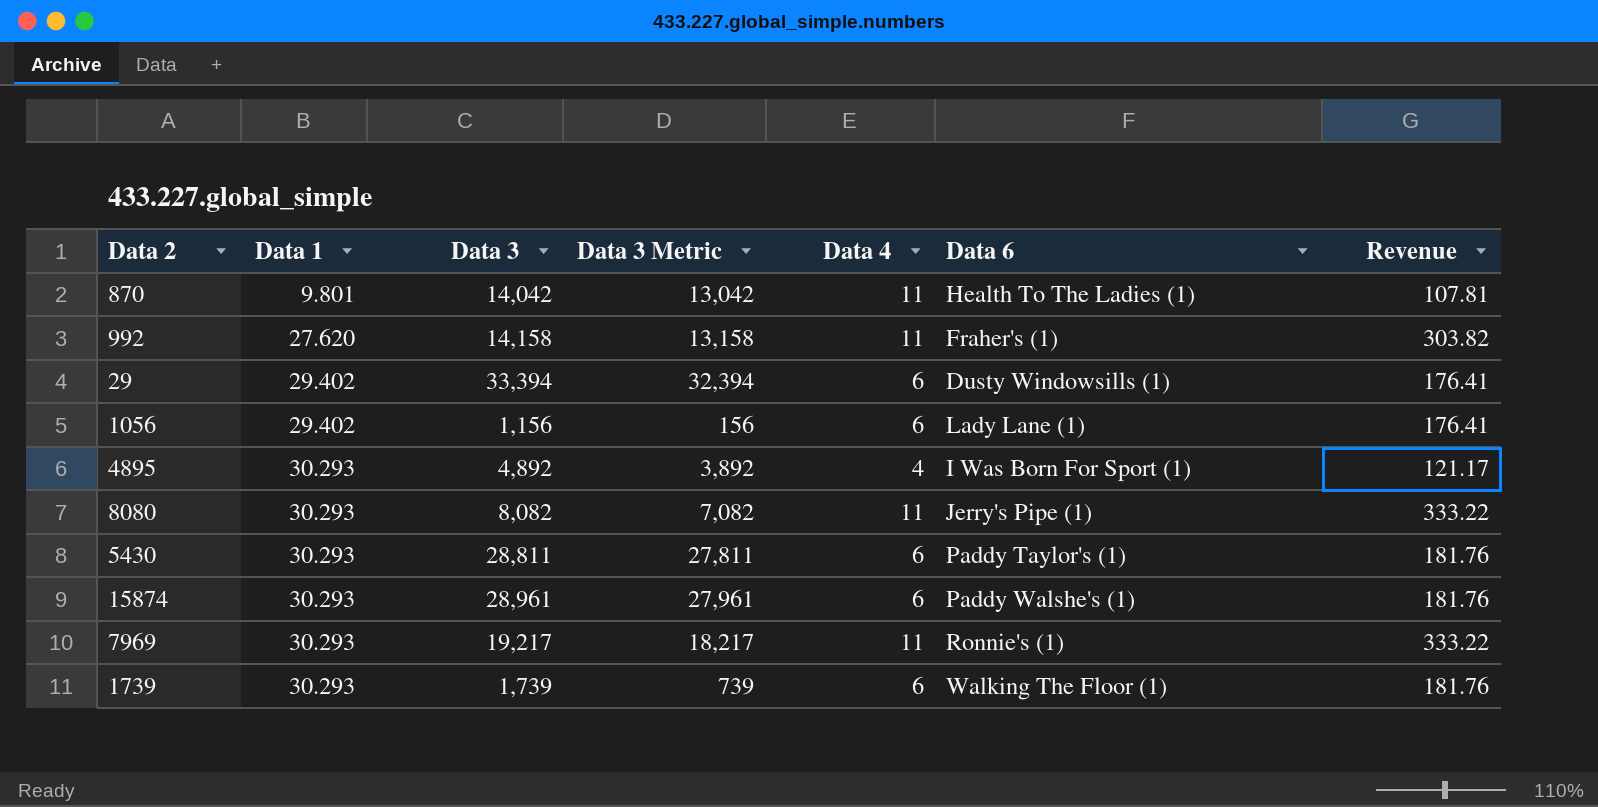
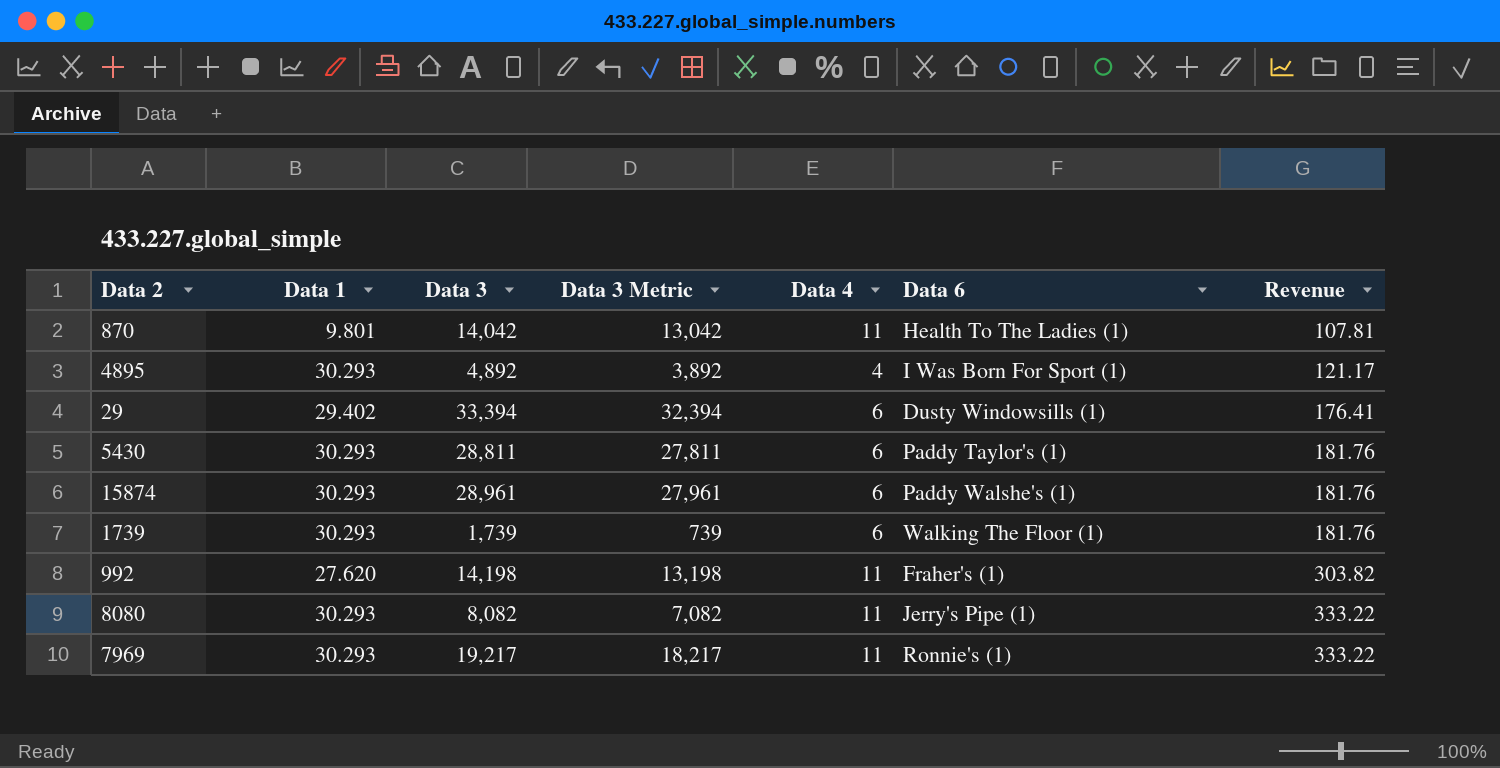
row order: Data 1 ascending -> Revenue ascending
row 1056: 29.402 | 1,156 | 156 | 6 | Lady Lane (1) | 176.41 -> none
992 | Data 3: 14,158 -> 14,198
992 | Data 3 Metric: 13,158 -> 13,198

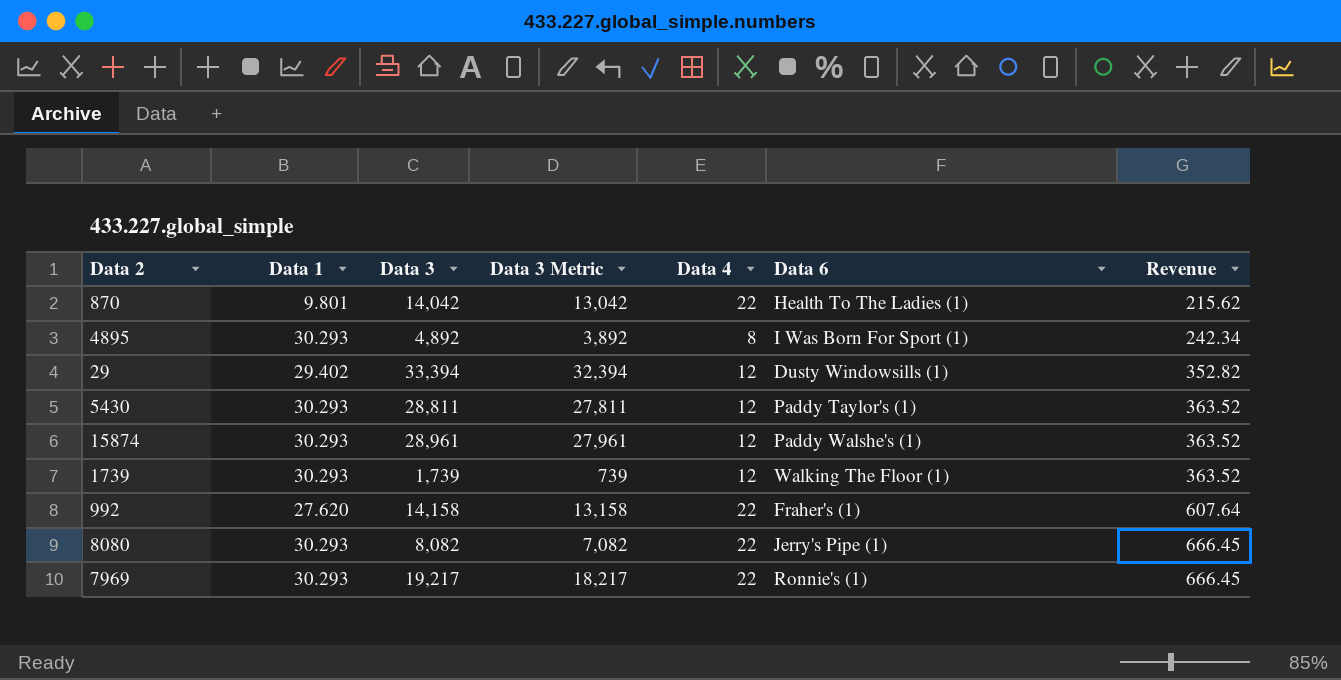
870 | Data 4: 11 -> 22
870 | Revenue: 107.81 -> 215.62
4895 | Data 4: 4 -> 8
4895 | Revenue: 121.17 -> 242.34
29 | Data 4: 6 -> 12
29 | Revenue: 176.41 -> 352.82
5430 | Data 4: 6 -> 12
5430 | Revenue: 181.76 -> 363.52
15874 | Data 4: 6 -> 12
15874 | Revenue: 181.76 -> 363.52
1739 | Data 4: 6 -> 12
1739 | Revenue: 181.76 -> 363.52
992 | Data 3: 14,198 -> 14,158
992 | Data 3 Metric: 13,198 -> 13,158
992 | Data 4: 11 -> 22
992 | Revenue: 303.82 -> 607.64
8080 | Data 4: 11 -> 22
8080 | Revenue: 333.22 -> 666.45
7969 | Data 4: 11 -> 22
7969 | Revenue: 333.22 -> 666.45

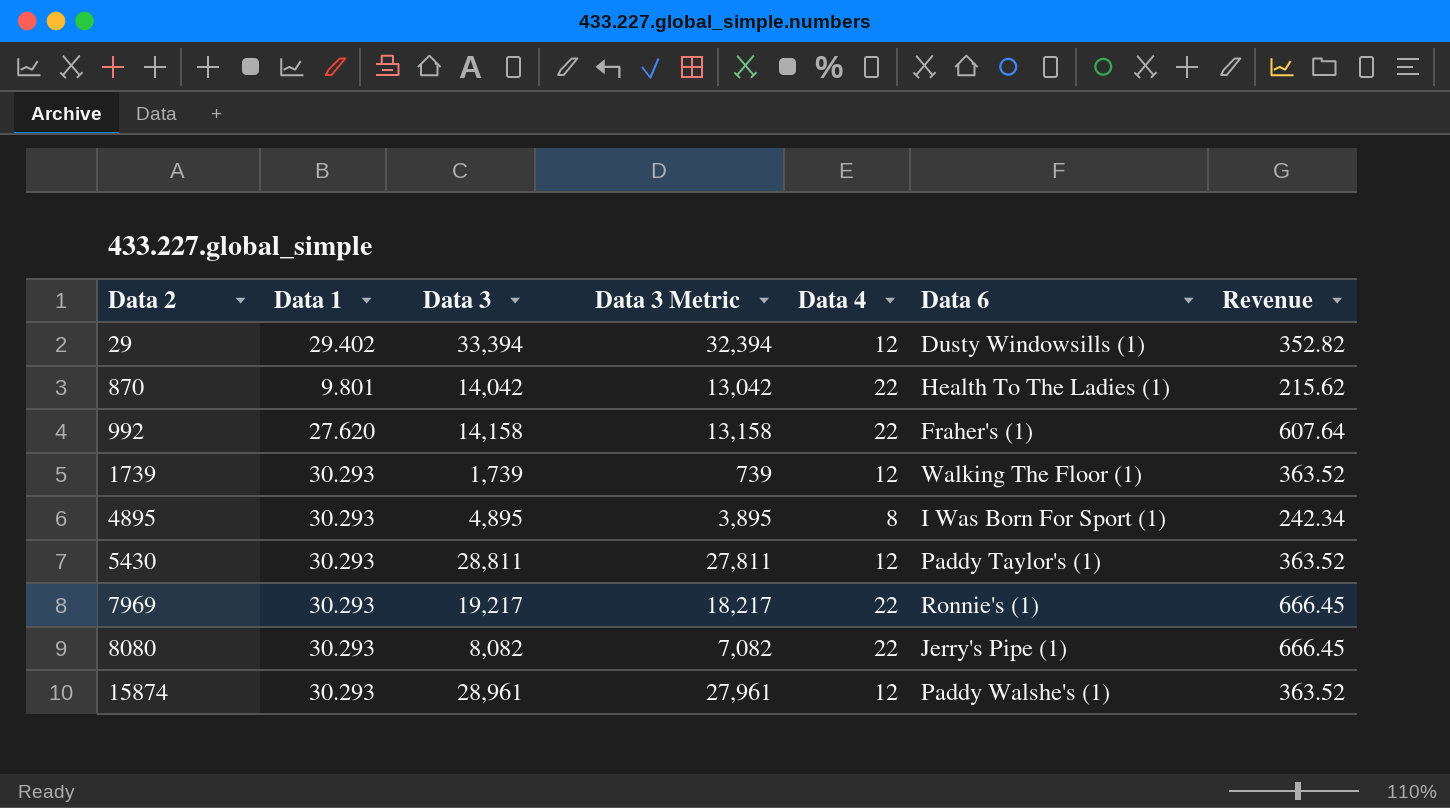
row order: Revenue ascending -> Data 2 ascending
4895 | Data 3: 4,892 -> 4,895
4895 | Data 3 Metric: 3,892 -> 3,895

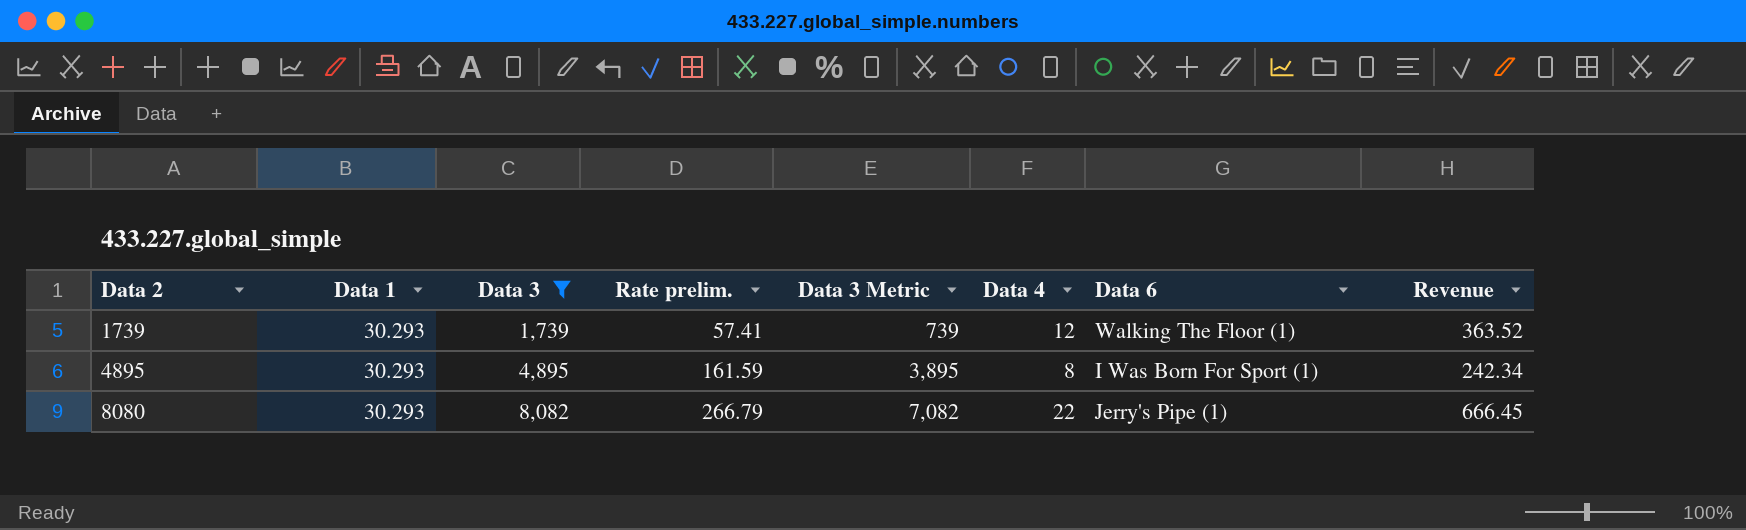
filter: none -> Data 3 <= 8,082
column Rate prelim. | formula: none -> [Data 3] / [Data 1]

